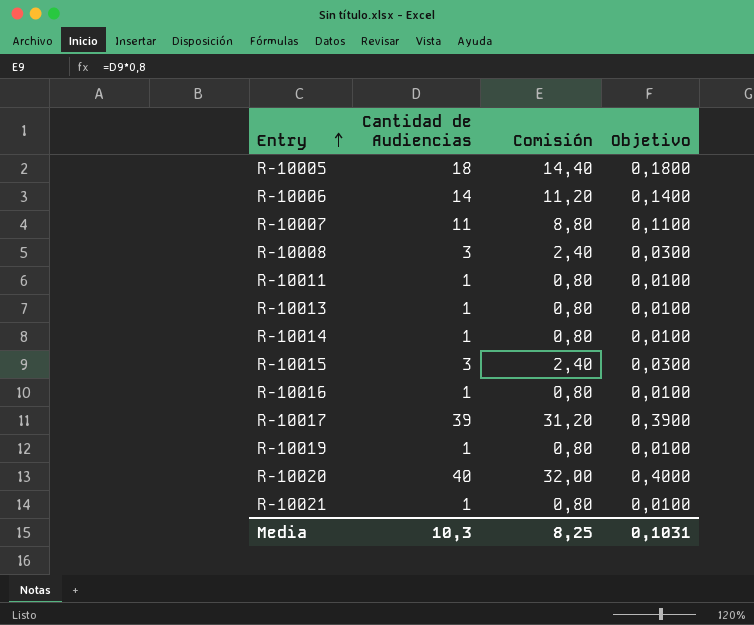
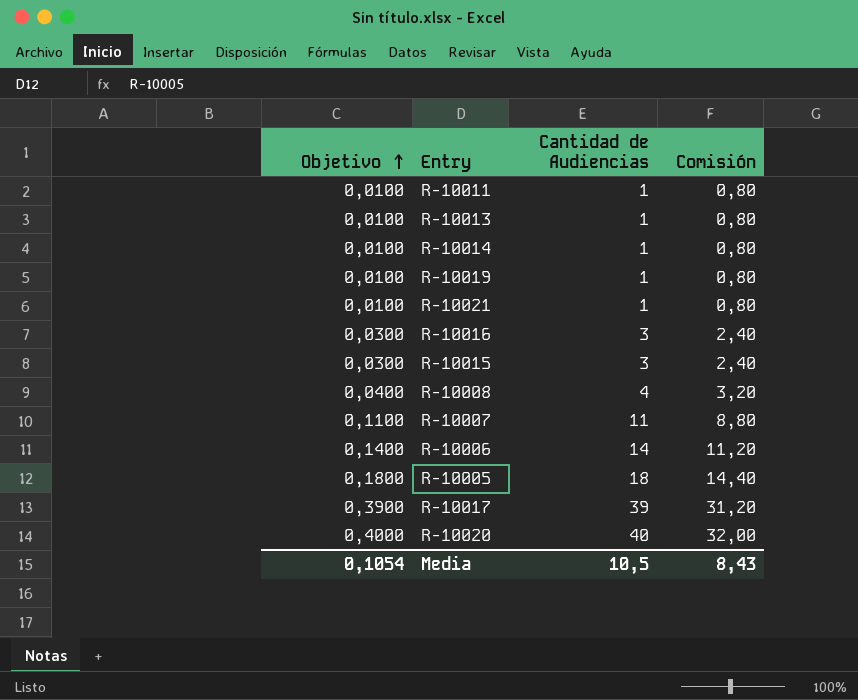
row order: Entry ascending -> Objetivo ascending
column Objetivo | position: 4 -> 1
R-10016 | Objetivo: 0,0100 -> 0,0300
R-10016 | Cantidad de Audiencias: 1 -> 3
R-10016 | Comisión: 0,80 -> 2,40
R-10008 | Objetivo: 0,0300 -> 0,0400
R-10008 | Cantidad de Audiencias: 3 -> 4
R-10008 | Comisión: 2,40 -> 3,20
Media | Objetivo: 0,1031 -> 0,1054
Media | Cantidad de Audiencias: 10,3 -> 10,5
Media | Comisión: 8,25 -> 8,43

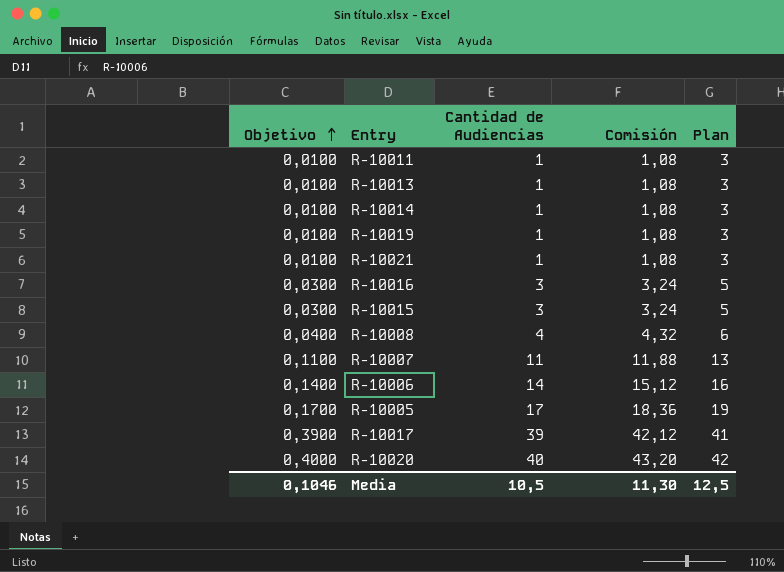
column Comisión | formula: [Cantidad de Audiencias] * 0,8 -> [Cantidad de Audiencias] * 1,08
column Plan | formula: none -> [Cantidad de Audiencias] + 2
R-10005 | Objetivo: 0,1800 -> 0,1700
R-10005 | Cantidad de Audiencias: 18 -> 17
Media | Objetivo: 0,1054 -> 0,1046
Media | Comisión: 8,43 -> 11,30

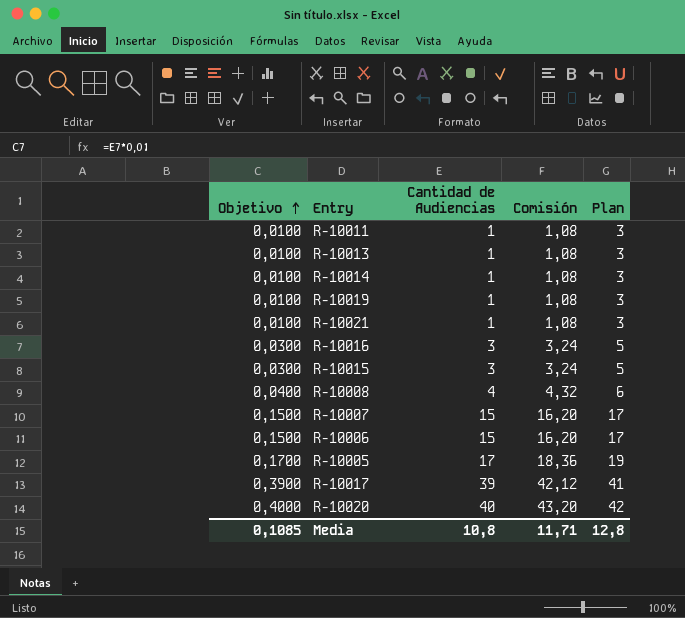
R-10007 | Objetivo: 0,1100 -> 0,1500
R-10007 | Cantidad de Audiencias: 11 -> 15
R-10007 | Comisión: 11,88 -> 16,20
R-10007 | Plan: 13 -> 17
R-10006 | Objetivo: 0,1400 -> 0,1500
R-10006 | Cantidad de Audiencias: 14 -> 15
R-10006 | Comisión: 15,12 -> 16,20
R-10006 | Plan: 16 -> 17
Media | Objetivo: 0,1046 -> 0,1085
Media | Cantidad de Audiencias: 10,5 -> 10,8
Media | Comisión: 11,30 -> 11,71
Media | Plan: 12,5 -> 12,8

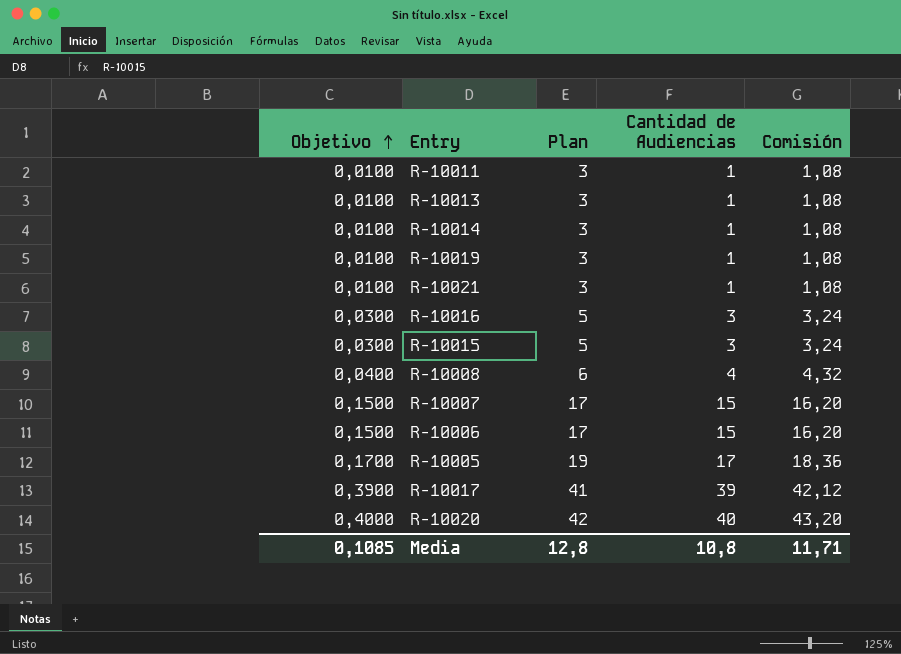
column Plan | position: 5 -> 3

